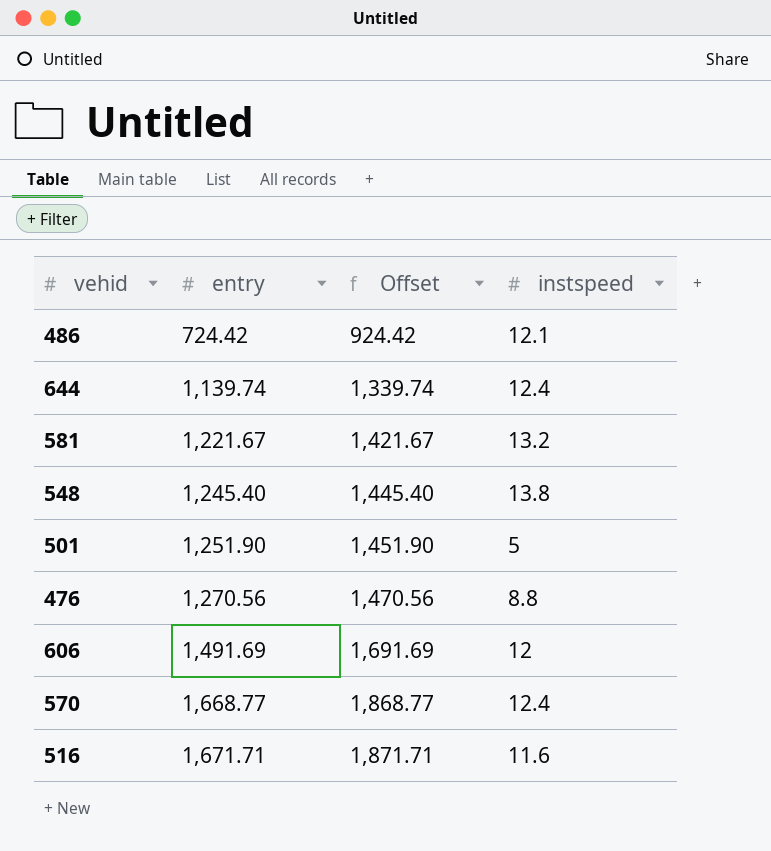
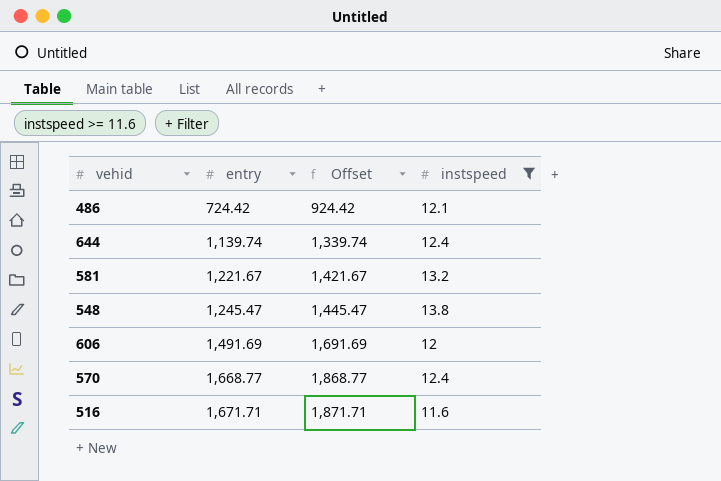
filter: none -> instspeed >= 11.6
548 | entry: 1,245.40 -> 1,245.47
548 | Offset: 1,445.40 -> 1,445.47

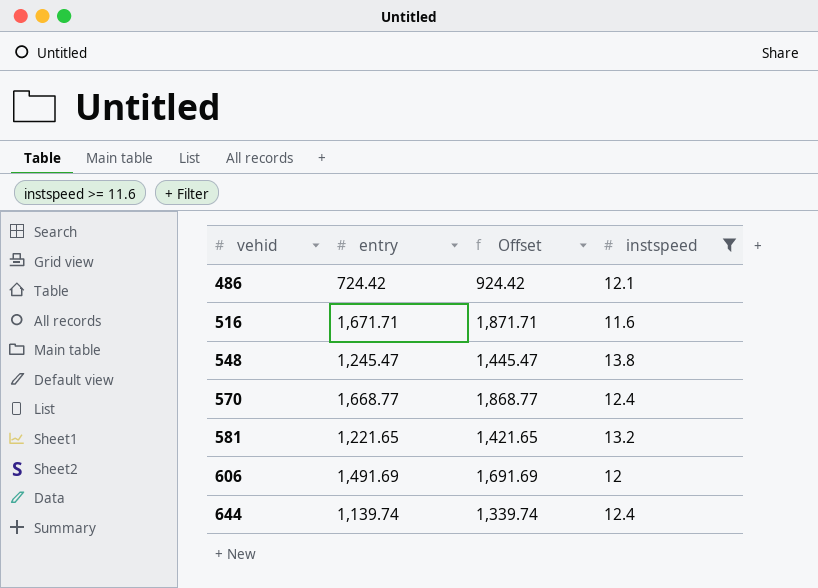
row order: entry ascending -> vehid ascending
581 | entry: 1,221.67 -> 1,221.65
581 | Offset: 1,421.67 -> 1,421.65

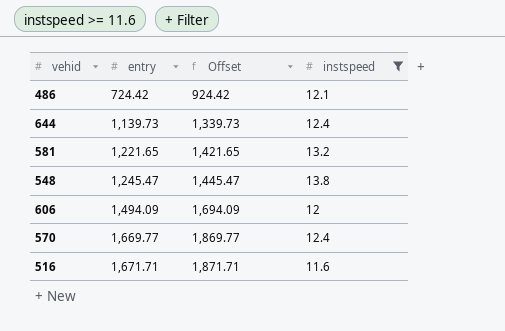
row order: vehid ascending -> entry ascending
644 | entry: 1,139.74 -> 1,139.73
644 | Offset: 1,339.74 -> 1,339.73
606 | entry: 1,491.69 -> 1,494.09
606 | Offset: 1,691.69 -> 1,694.09
570 | entry: 1,668.77 -> 1,669.77
570 | Offset: 1,868.77 -> 1,869.77

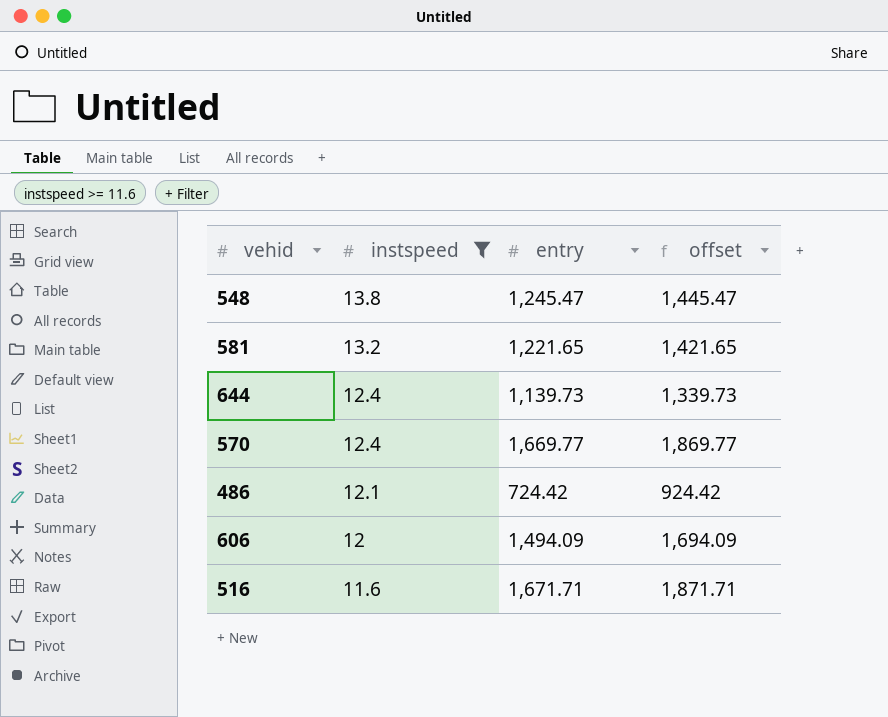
row order: entry ascending -> instspeed descending
column instspeed | position: 4 -> 2
column name: Offset -> offset

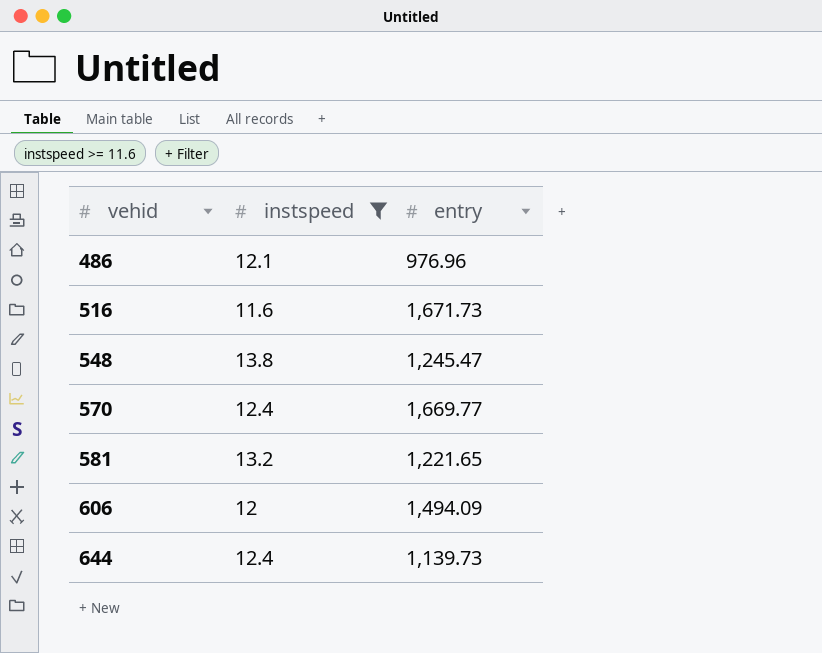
row order: instspeed descending -> vehid ascending
column offset | formula: [entry] + 200 -> none
486 | entry: 724.42 -> 976.96
516 | entry: 1,671.71 -> 1,671.73

